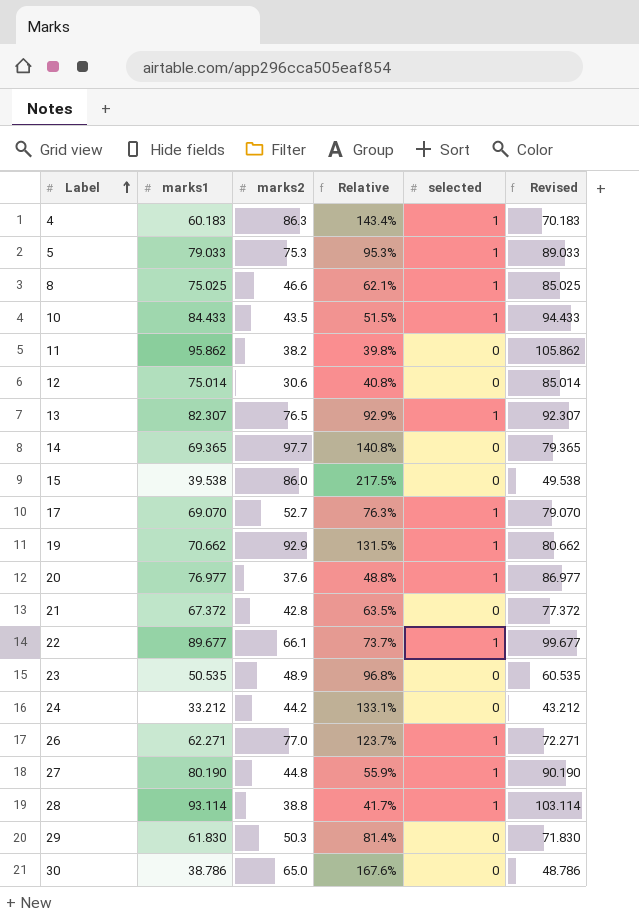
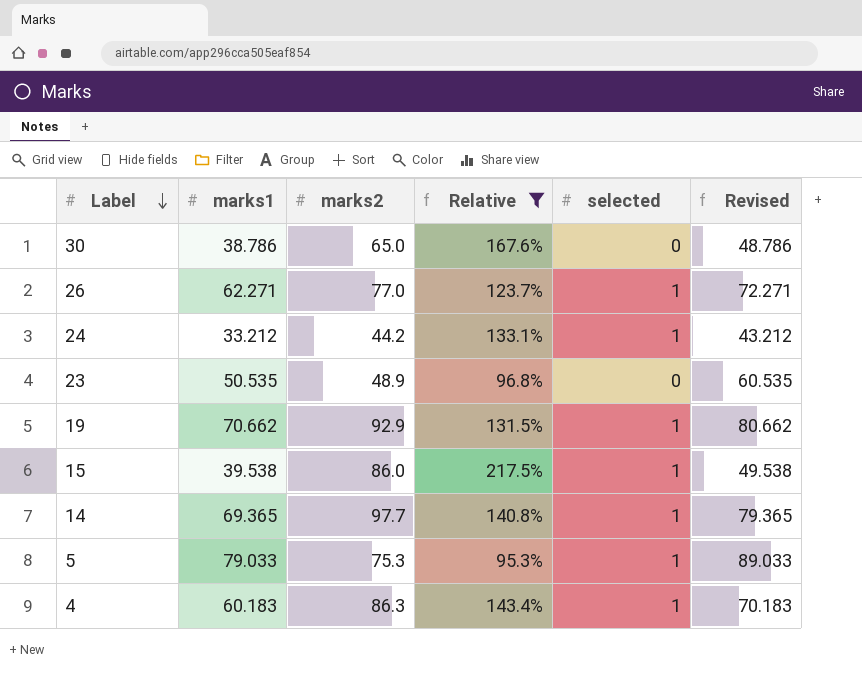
filter: none -> Relative >= 95.3%
row order: Label ascending -> Label descending
24 | selected: 0 -> 1
15 | selected: 0 -> 1
14 | selected: 0 -> 1

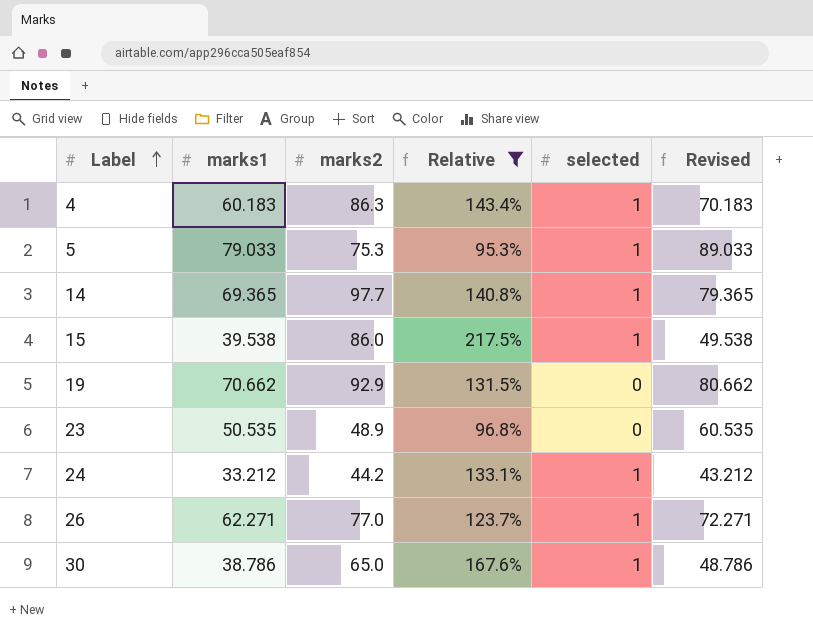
row order: Label descending -> Label ascending
19 | selected: 1 -> 0
30 | selected: 0 -> 1

